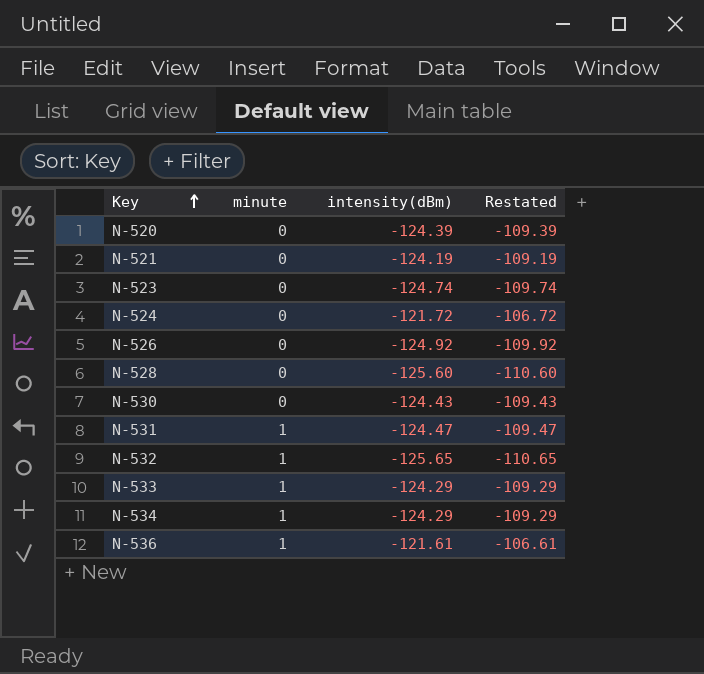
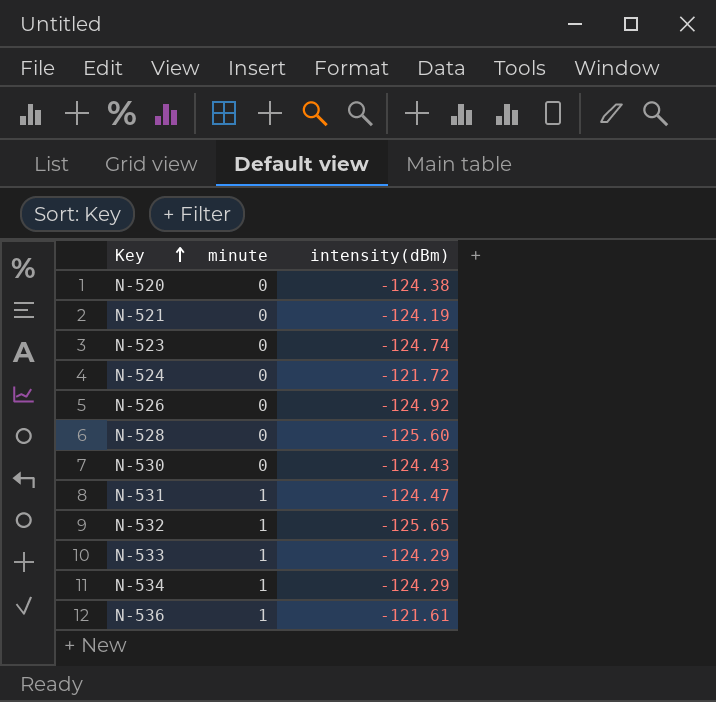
column Restated | formula: [intensity(dBm)] + 15 -> none
N-520 | intensity(dBm): -124.39 -> -124.38

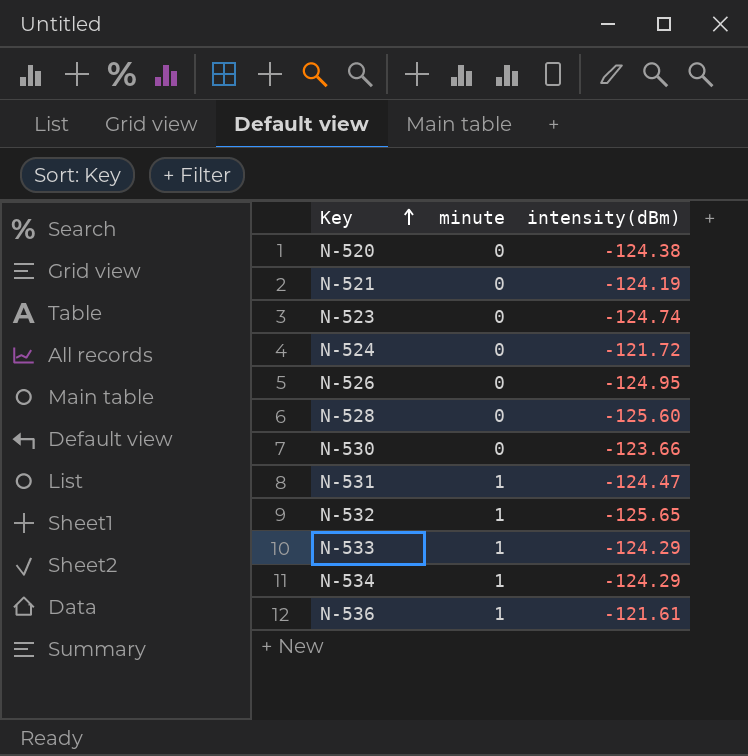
N-526 | intensity(dBm): -124.92 -> -124.95
N-530 | intensity(dBm): -124.43 -> -123.66

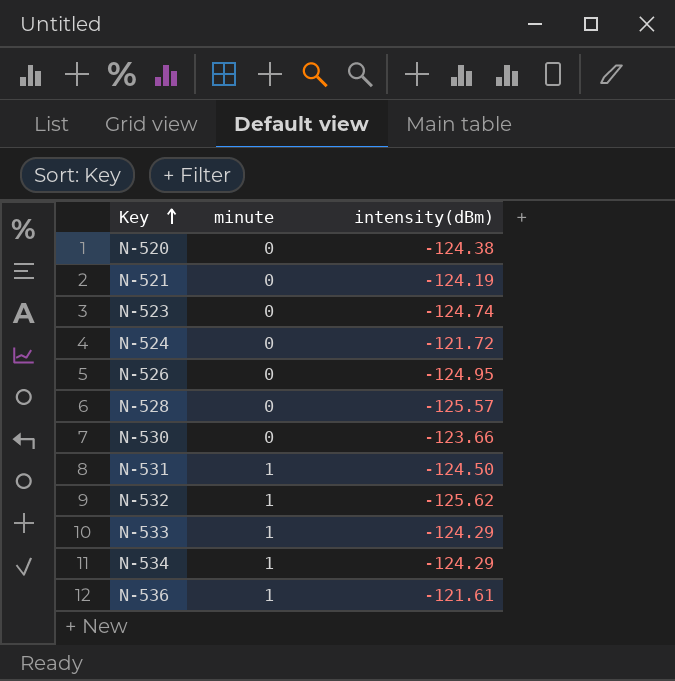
N-528 | intensity(dBm): -125.60 -> -125.57
N-531 | intensity(dBm): -124.47 -> -124.50
N-532 | intensity(dBm): -125.65 -> -125.62

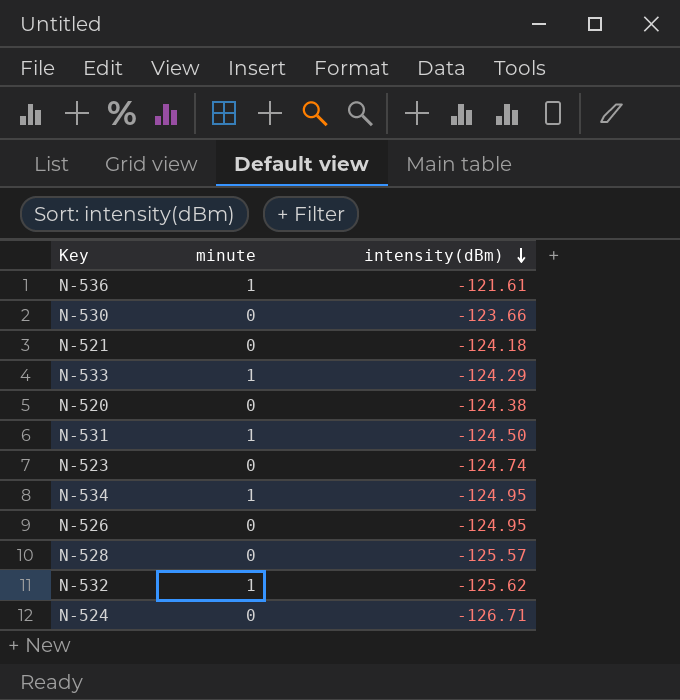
row order: Key ascending -> intensity(dBm) descending
N-521 | intensity(dBm): -124.19 -> -124.18
N-534 | intensity(dBm): -124.29 -> -124.95
N-524 | intensity(dBm): -121.72 -> -126.71

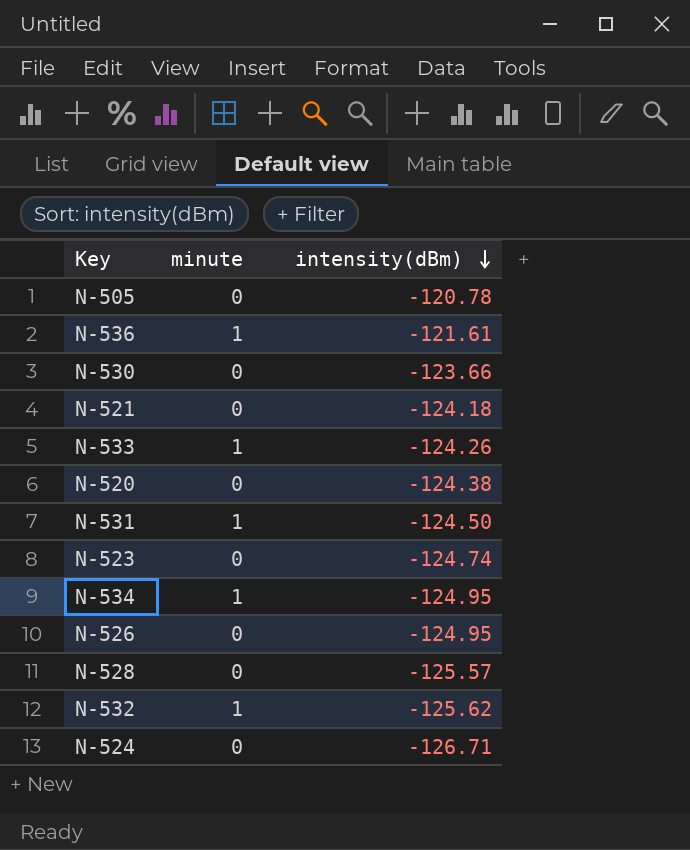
row N-505: none -> 0 | -120.78
N-533 | intensity(dBm): -124.29 -> -124.26

